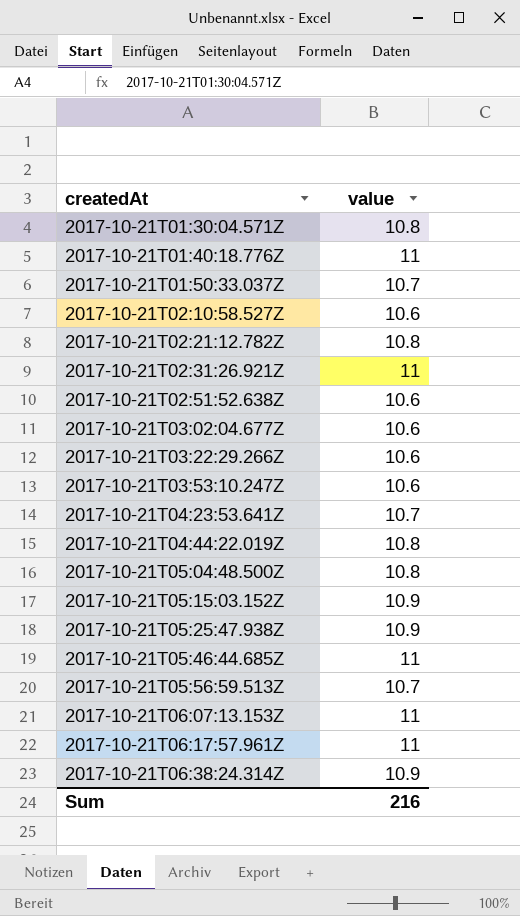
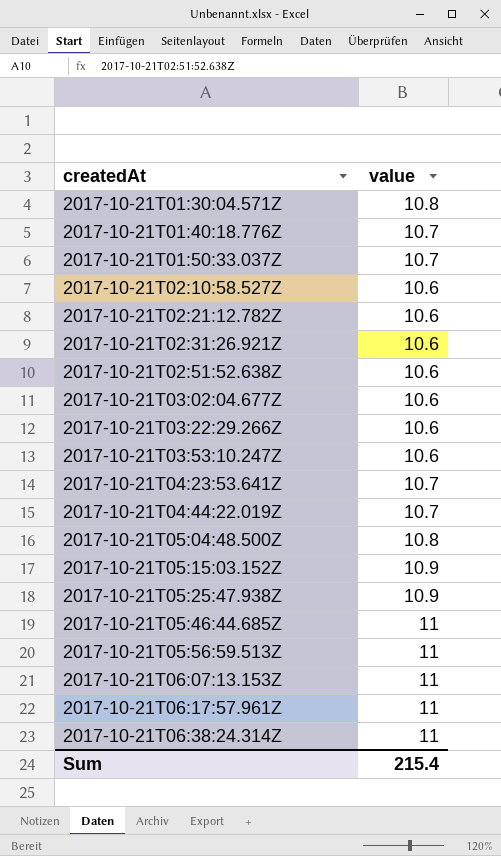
2017-10-21T01:40:18.776Z | value: 11 -> 10.7
2017-10-21T02:21:12.782Z | value: 10.8 -> 10.6
2017-10-21T02:31:26.921Z | value: 11 -> 10.6
2017-10-21T04:44:22.019Z | value: 10.8 -> 10.7
2017-10-21T05:56:59.513Z | value: 10.7 -> 11
2017-10-21T06:38:24.314Z | value: 10.9 -> 11
Sum | value: 216 -> 215.4

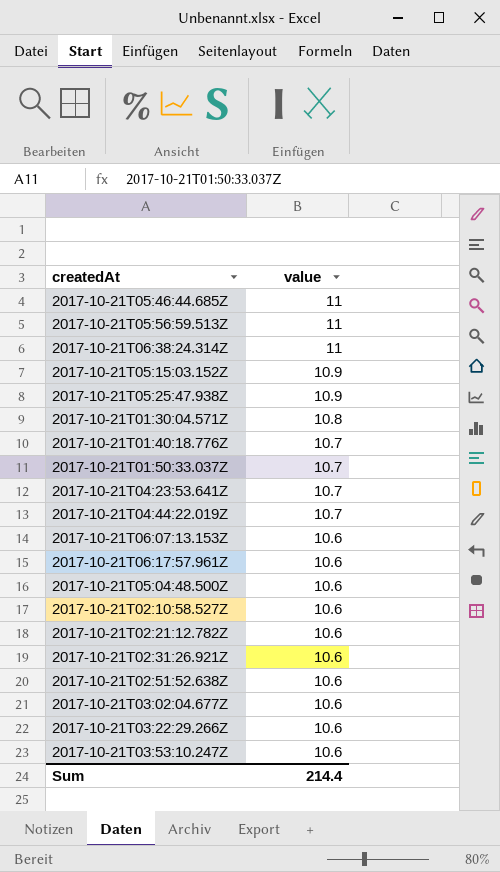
row order: createdAt ascending -> value descending
2017-10-21T06:07:13.153Z | value: 11 -> 10.6
2017-10-21T06:17:57.961Z | value: 11 -> 10.6
2017-10-21T05:04:48.500Z | value: 10.8 -> 10.6
Sum | value: 215.4 -> 214.4

